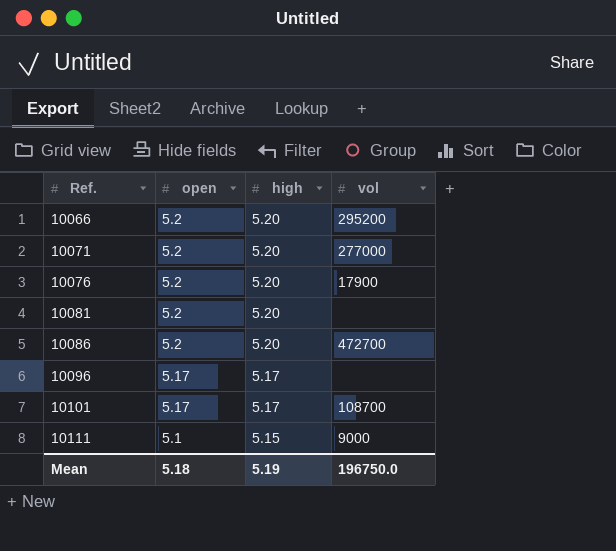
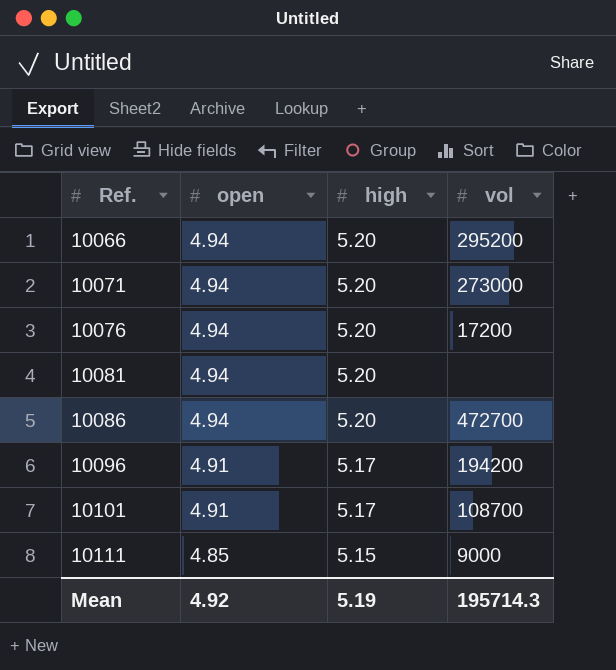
10066 | open: 5.2 -> 4.94
10071 | open: 5.2 -> 4.94
10071 | vol: 277000 -> 273000
10076 | open: 5.2 -> 4.94
10076 | vol: 17900 -> 17200
10081 | open: 5.2 -> 4.94
10086 | open: 5.2 -> 4.94
10096 | open: 5.17 -> 4.91
10096 | vol: none -> 194200
10101 | open: 5.17 -> 4.91
10111 | open: 5.1 -> 4.85
Mean | open: 5.18 -> 4.92
Mean | vol: 196750.0 -> 195714.3

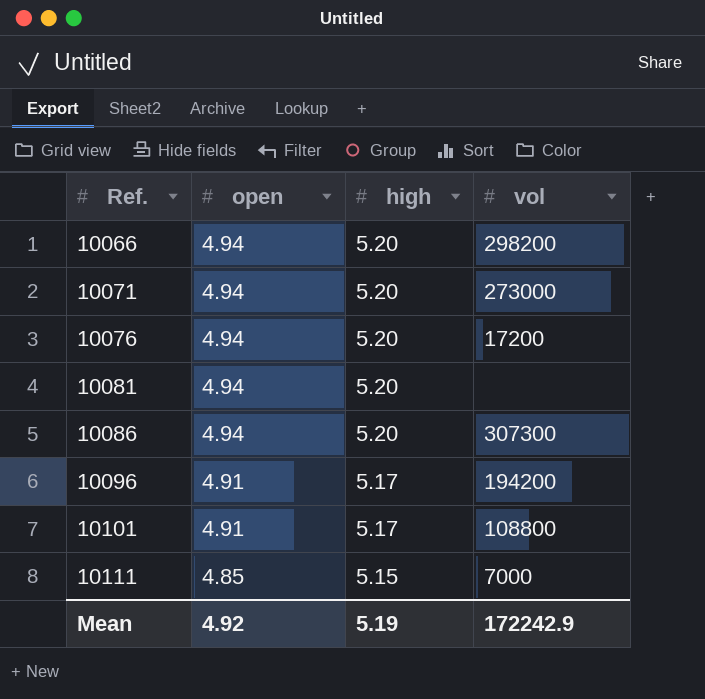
10066 | vol: 295200 -> 298200
10086 | vol: 472700 -> 307300
10101 | vol: 108700 -> 108800
10111 | vol: 9000 -> 7000
Mean | vol: 195714.3 -> 172242.9

